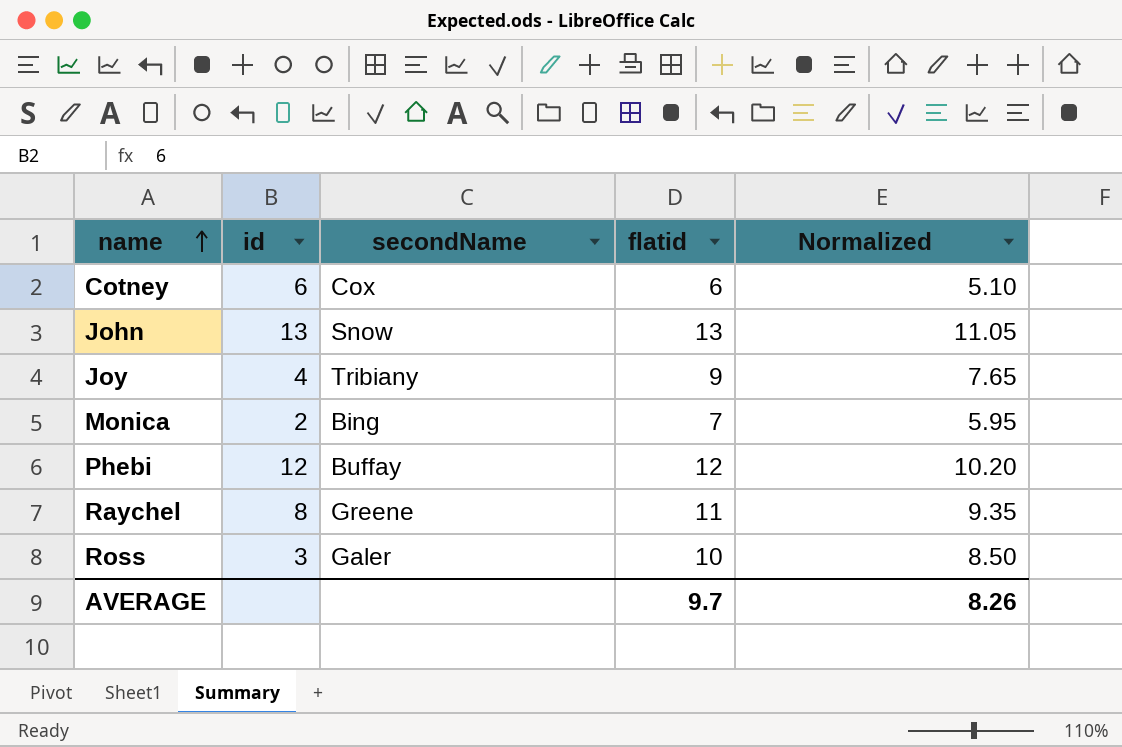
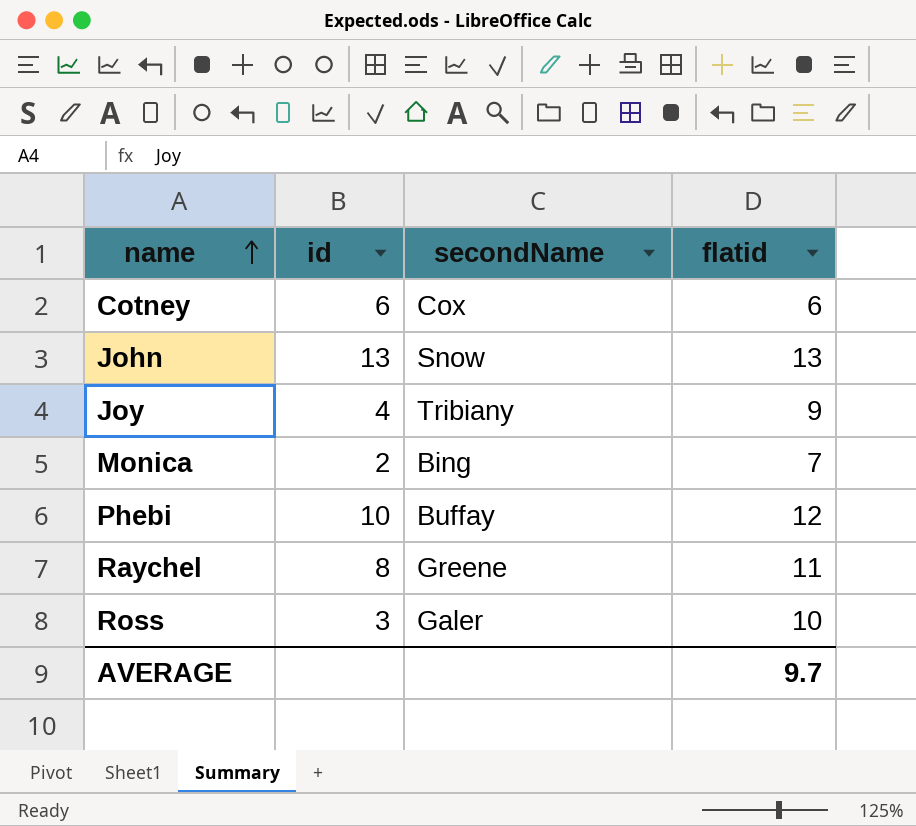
column Normalized | formula: [flatid] * 0.85 -> none
Phebi | id: 12 -> 10

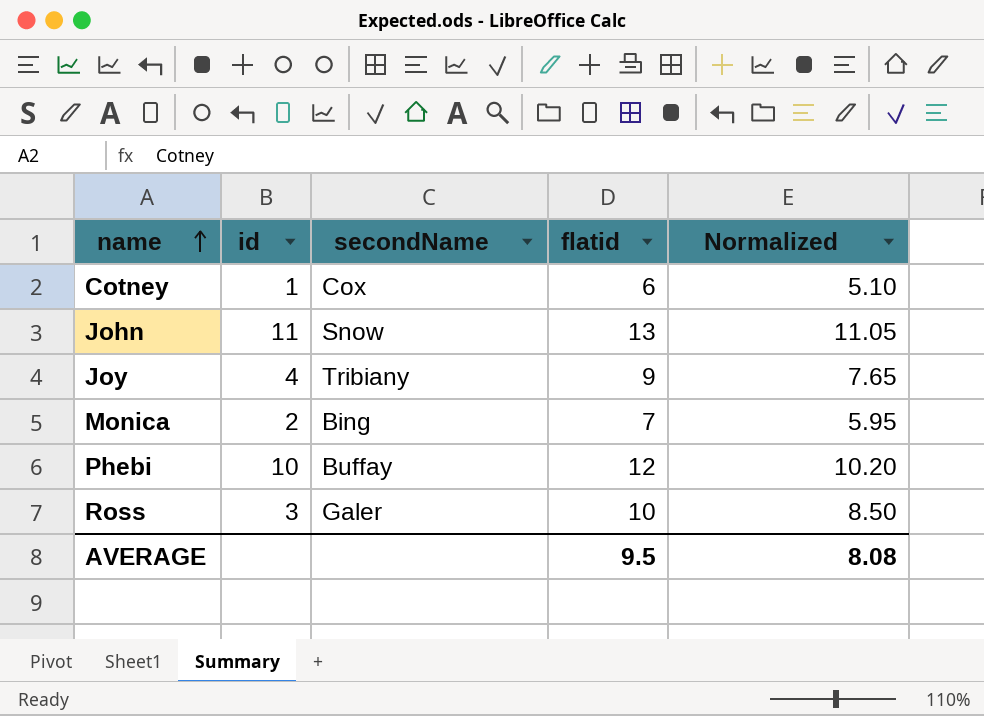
column Normalized | formula: none -> [flatid] * 0.85
row Raychel: 8 | Greene | 11 -> none
Cotney | id: 6 -> 1
John | id: 13 -> 11
AVERAGE | flatid: 9.7 -> 9.5

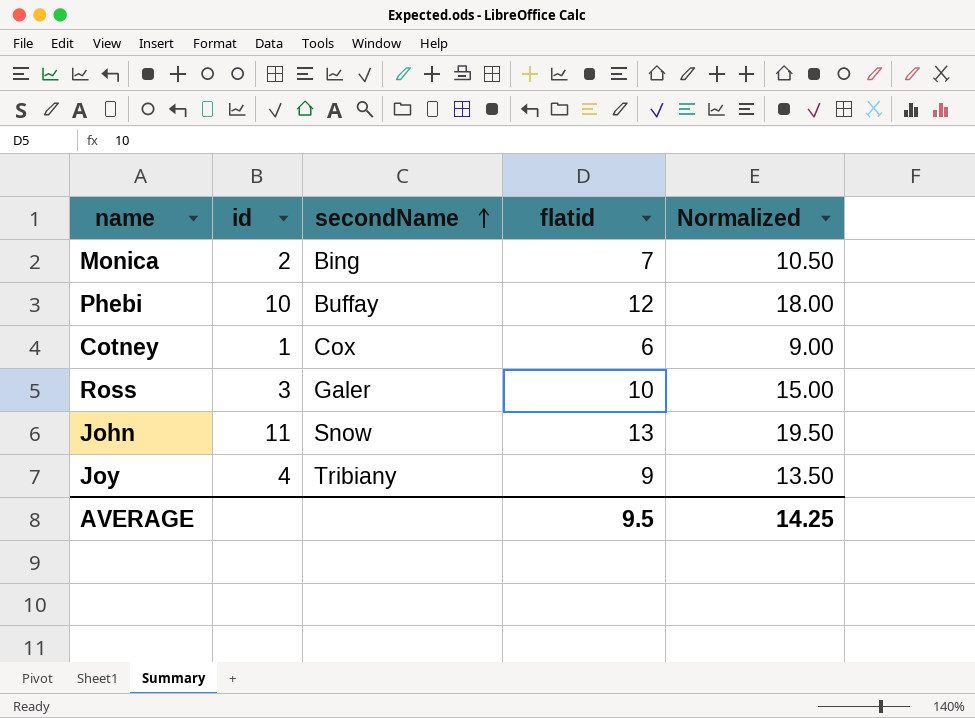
row order: name ascending -> secondName ascending
column Normalized | formula: [flatid] * 0.85 -> [flatid] * 1.5
AVERAGE | Normalized: 8.08 -> 14.25

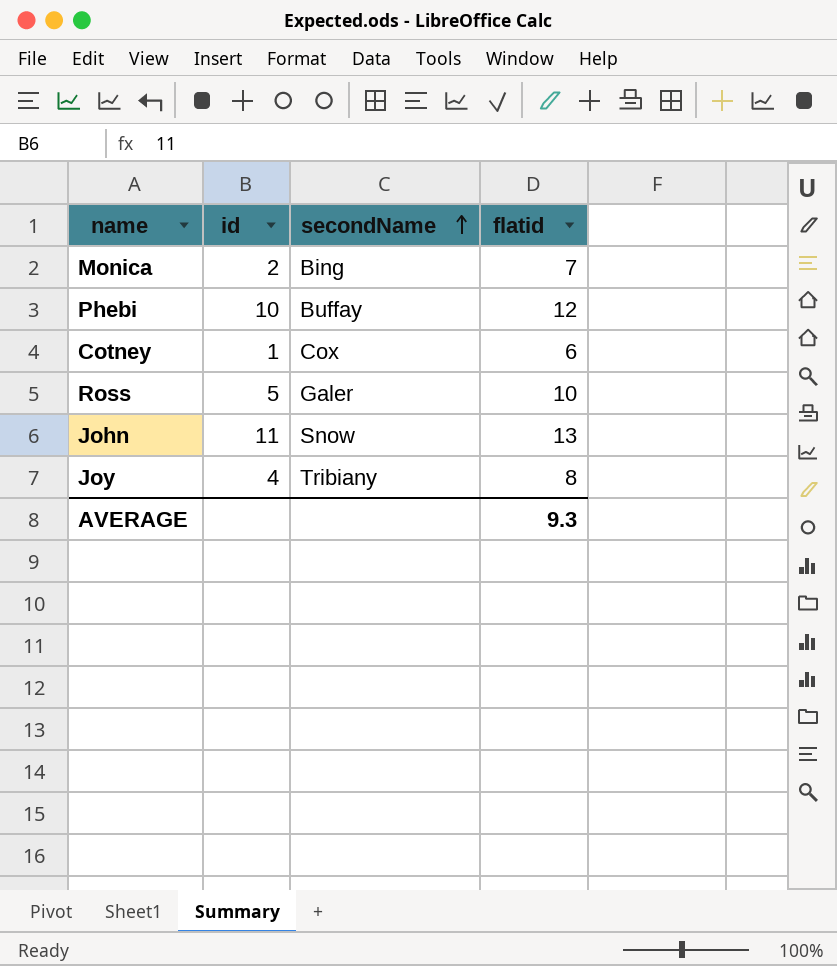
column Normalized | formula: [flatid] * 1.5 -> none
Ross | id: 3 -> 5
Joy | flatid: 9 -> 8
AVERAGE | flatid: 9.5 -> 9.3

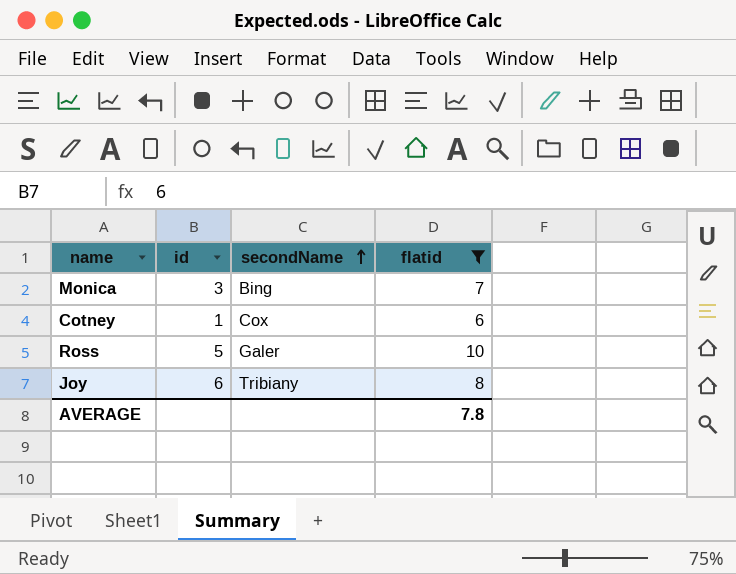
filter: none -> flatid <= 10
Monica | id: 2 -> 3
Joy | id: 4 -> 6
AVERAGE | flatid: 9.3 -> 7.8

